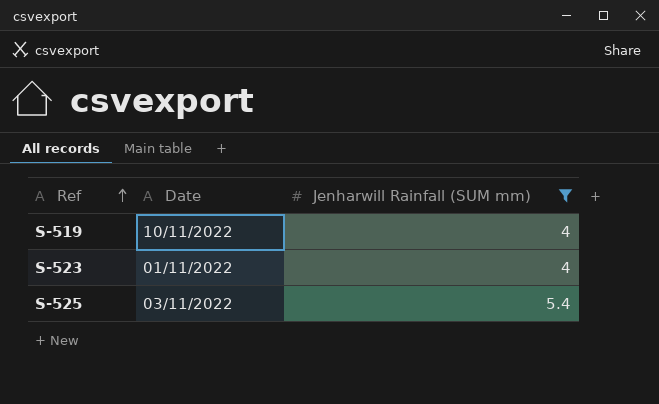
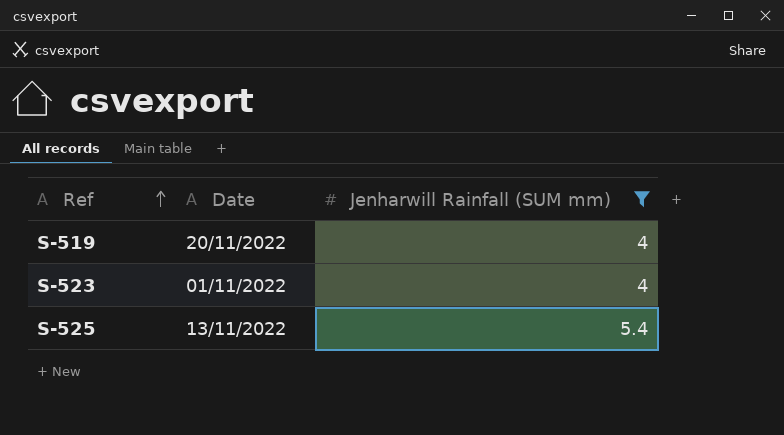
S-519 | Date: 10/11/2022 -> 20/11/2022
S-525 | Date: 03/11/2022 -> 13/11/2022

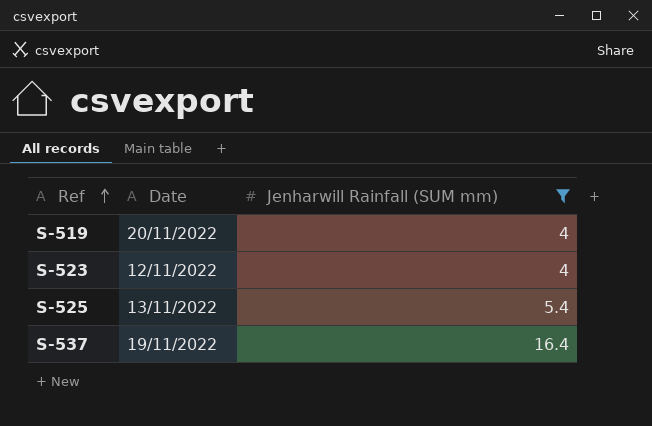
S-523 | Date: 01/11/2022 -> 12/11/2022
row S-537: none -> 19/11/2022 | 16.4

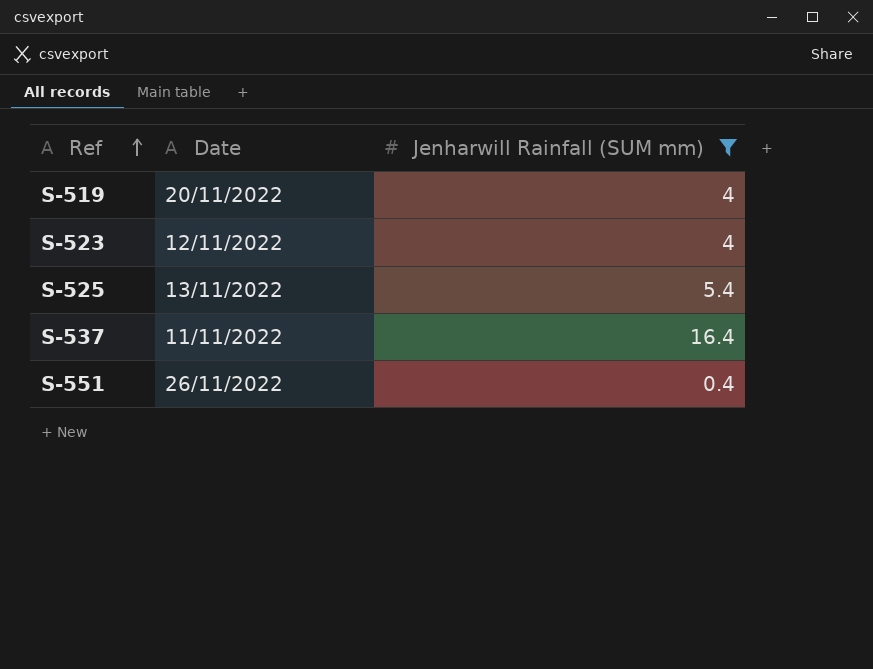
S-537 | Date: 19/11/2022 -> 11/11/2022
row S-551: none -> 26/11/2022 | 0.4

